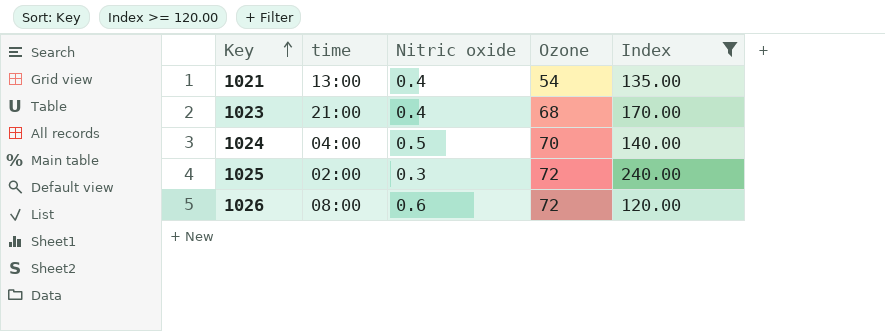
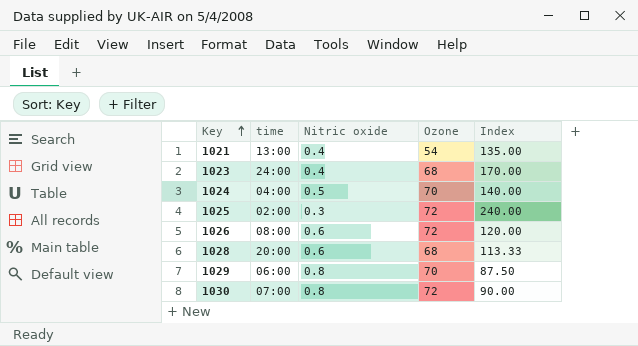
filter: Index >= 120.00 -> none
1023 | time: 21:00 -> 24:00

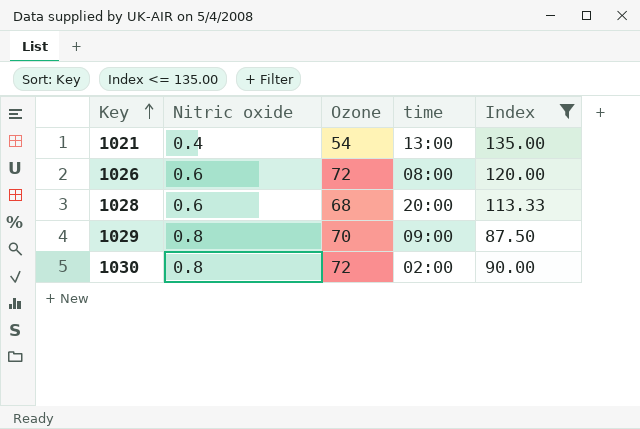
filter: none -> Index <= 135.00
column time | position: 2 -> 4
1029 | time: 06:00 -> 09:00
1030 | time: 07:00 -> 02:00

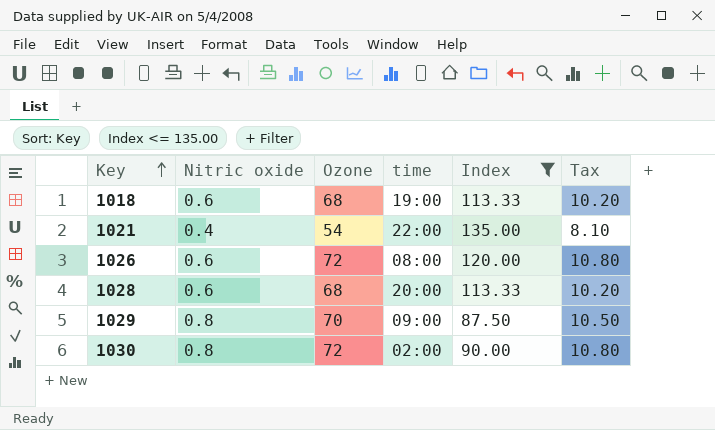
column Tax | formula: none -> [Ozone] * 0.15
row 1018: none -> 0.6 | 68 | 19:00 | 113.33 | 10.20
1021 | time: 13:00 -> 22:00

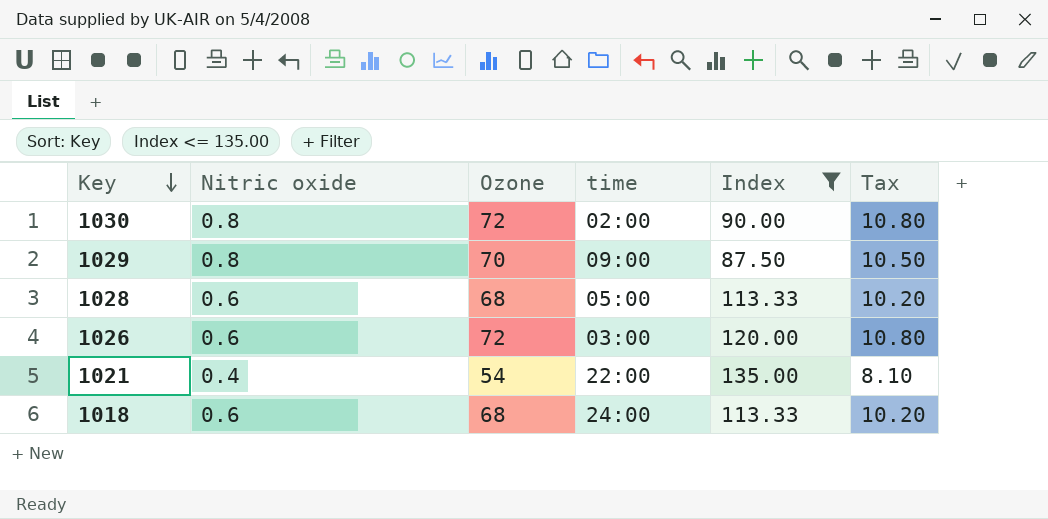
row order: Key ascending -> Key descending
1028 | time: 20:00 -> 05:00
1026 | time: 08:00 -> 03:00
1018 | time: 19:00 -> 24:00

